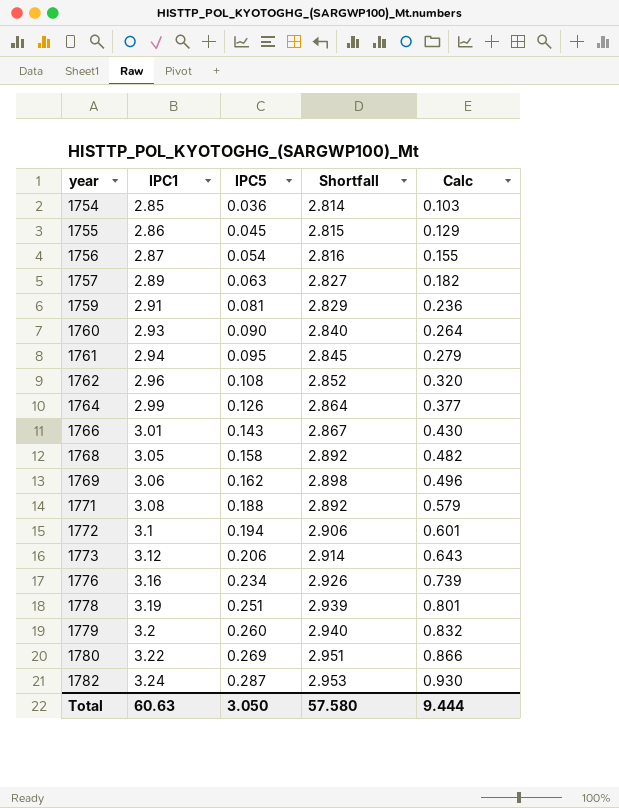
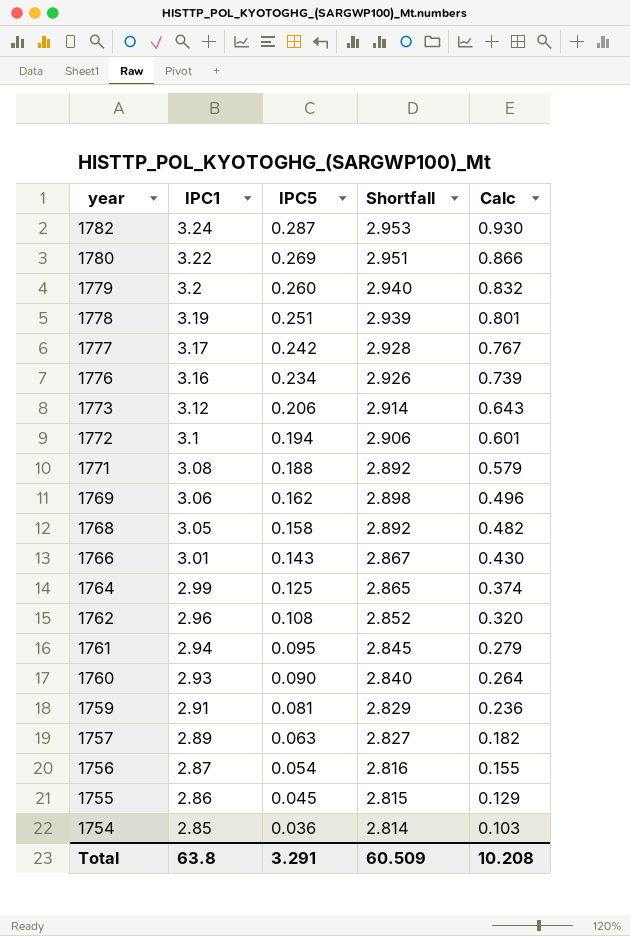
row order: year ascending -> year descending
row 1777: none -> 3.17 | 0.242 | 2.928 | 0.767
1764 | IPC5: 0.126 -> 0.125
1764 | Shortfall: 2.864 -> 2.865
1764 | Calc: 0.377 -> 0.374
Total | IPC1: 60.63 -> 63.8
Total | IPC5: 3.050 -> 3.291
Total | Shortfall: 57.580 -> 60.509
Total | Calc: 9.444 -> 10.208

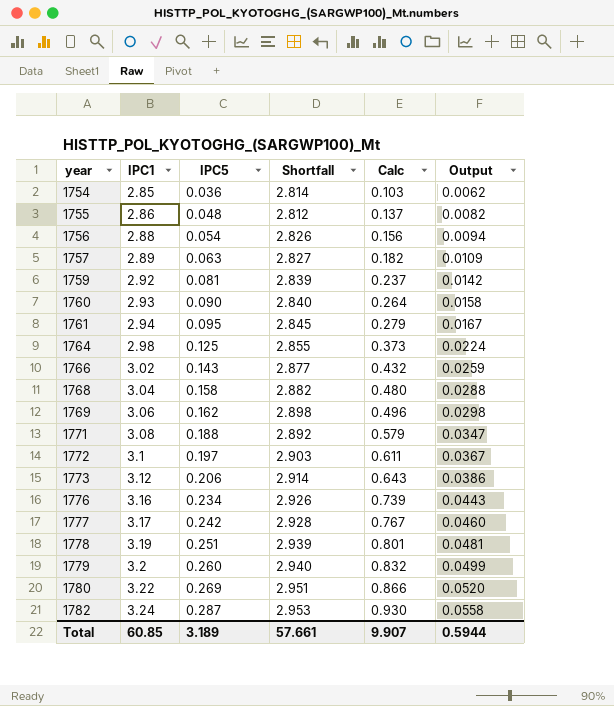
row order: year descending -> year ascending
column Output | formula: none -> [Calc] * 0.06
row 1762: 2.96 | 0.108 | 2.852 | 0.320 -> none
1755 | IPC5: 0.045 -> 0.048
1755 | Shortfall: 2.815 -> 2.812
1755 | Calc: 0.129 -> 0.137
1756 | IPC1: 2.87 -> 2.88
1756 | Shortfall: 2.816 -> 2.826
1756 | Calc: 0.155 -> 0.156
1759 | IPC1: 2.91 -> 2.92
1759 | Shortfall: 2.829 -> 2.839
1759 | Calc: 0.236 -> 0.237
1764 | IPC1: 2.99 -> 2.98
1764 | Shortfall: 2.865 -> 2.855
1764 | Calc: 0.374 -> 0.373
1766 | IPC1: 3.01 -> 3.02
1766 | Shortfall: 2.867 -> 2.877
1766 | Calc: 0.430 -> 0.432
1768 | IPC1: 3.05 -> 3.04
1768 | Shortfall: 2.892 -> 2.882
1768 | Calc: 0.482 -> 0.480
1772 | IPC5: 0.194 -> 0.197
1772 | Shortfall: 2.906 -> 2.903
1772 | Calc: 0.601 -> 0.611
Total | IPC1: 63.8 -> 60.85
Total | IPC5: 3.291 -> 3.189
Total | Shortfall: 60.509 -> 57.661
Total | Calc: 10.208 -> 9.907

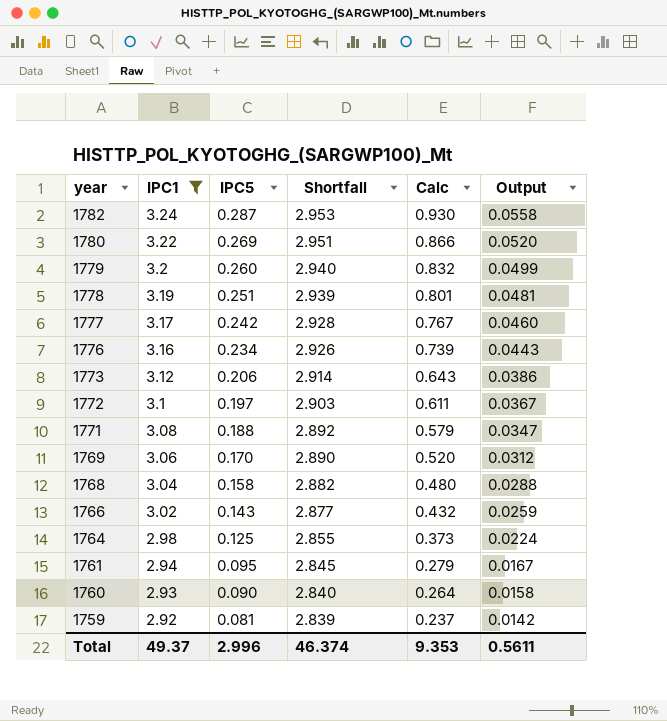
filter: none -> IPC1 >= 2.92
row order: year ascending -> year descending
1769 | IPC5: 0.162 -> 0.170
1769 | Shortfall: 2.898 -> 2.890
1769 | Calc: 0.496 -> 0.520
1769 | Output: 0.0298 -> 0.0312
Total | IPC1: 60.85 -> 49.37
Total | IPC5: 3.189 -> 2.996
Total | Shortfall: 57.661 -> 46.374
Total | Calc: 9.907 -> 9.353
Total | Output: 0.5944 -> 0.5611

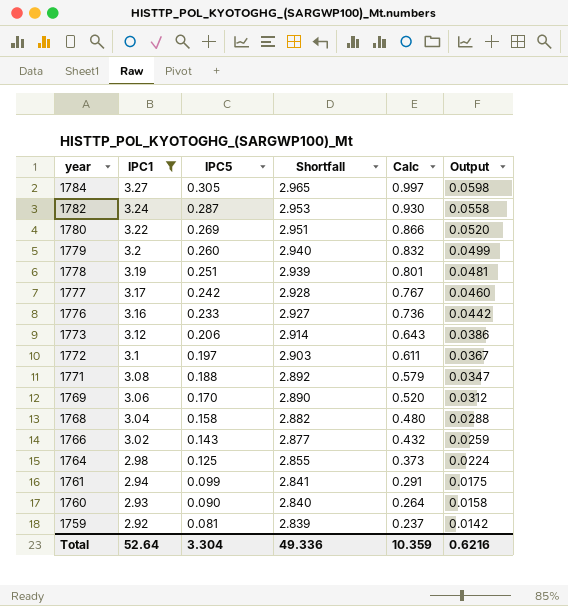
row 1784: none -> 3.27 | 0.305 | 2.965 | 0.997 | 0.0598
1776 | IPC5: 0.234 -> 0.233
1776 | Shortfall: 2.926 -> 2.927
1776 | Calc: 0.739 -> 0.736
1776 | Output: 0.0443 -> 0.0442
1761 | IPC5: 0.095 -> 0.099
1761 | Shortfall: 2.845 -> 2.841
1761 | Calc: 0.279 -> 0.291
1761 | Output: 0.0167 -> 0.0175
Total | IPC1: 49.37 -> 52.64
Total | IPC5: 2.996 -> 3.304
Total | Shortfall: 46.374 -> 49.336
Total | Calc: 9.353 -> 10.359
Total | Output: 0.5611 -> 0.6216

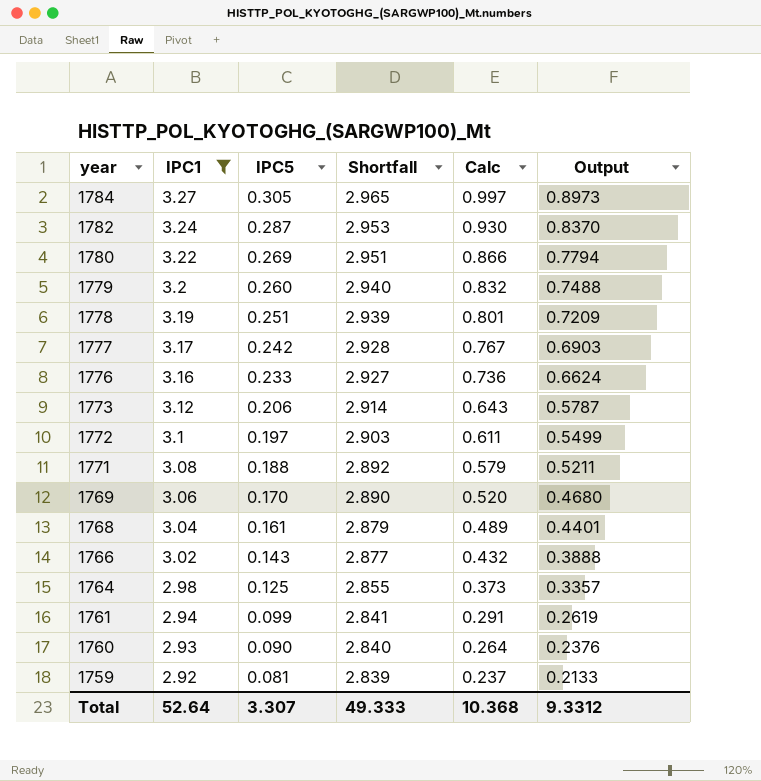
column Output | formula: [Calc] * 0.06 -> [Calc] * 0.9
1768 | IPC5: 0.158 -> 0.161
1768 | Shortfall: 2.882 -> 2.879
1768 | Calc: 0.480 -> 0.489
Total | IPC5: 3.304 -> 3.307
Total | Shortfall: 49.336 -> 49.333
Total | Calc: 10.359 -> 10.368
Total | Output: 0.6216 -> 9.3312

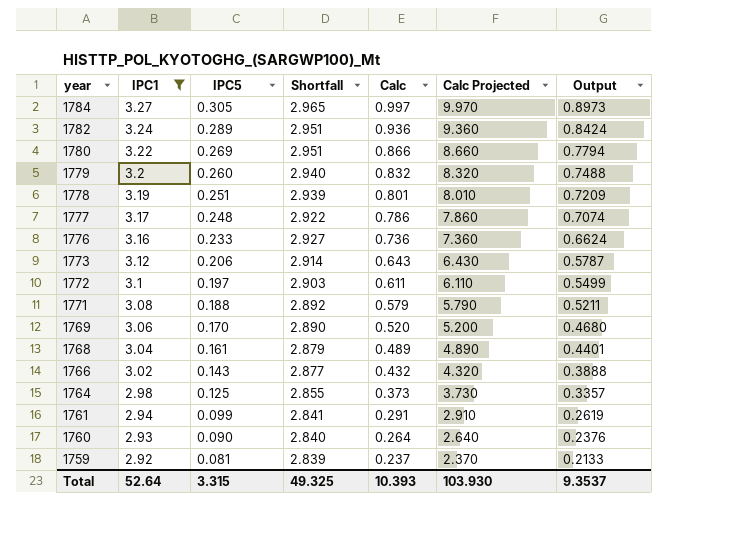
column Calc Projected | formula: none -> [Calc] * 10
1782 | IPC5: 0.287 -> 0.289
1782 | Shortfall: 2.953 -> 2.951
1782 | Calc: 0.930 -> 0.936
1782 | Output: 0.8370 -> 0.8424
1777 | IPC5: 0.242 -> 0.248
1777 | Shortfall: 2.928 -> 2.922
1777 | Calc: 0.767 -> 0.786
1777 | Output: 0.6903 -> 0.7074
Total | IPC5: 3.307 -> 3.315
Total | Shortfall: 49.333 -> 49.325
Total | Calc: 10.368 -> 10.393
Total | Output: 9.3312 -> 9.3537

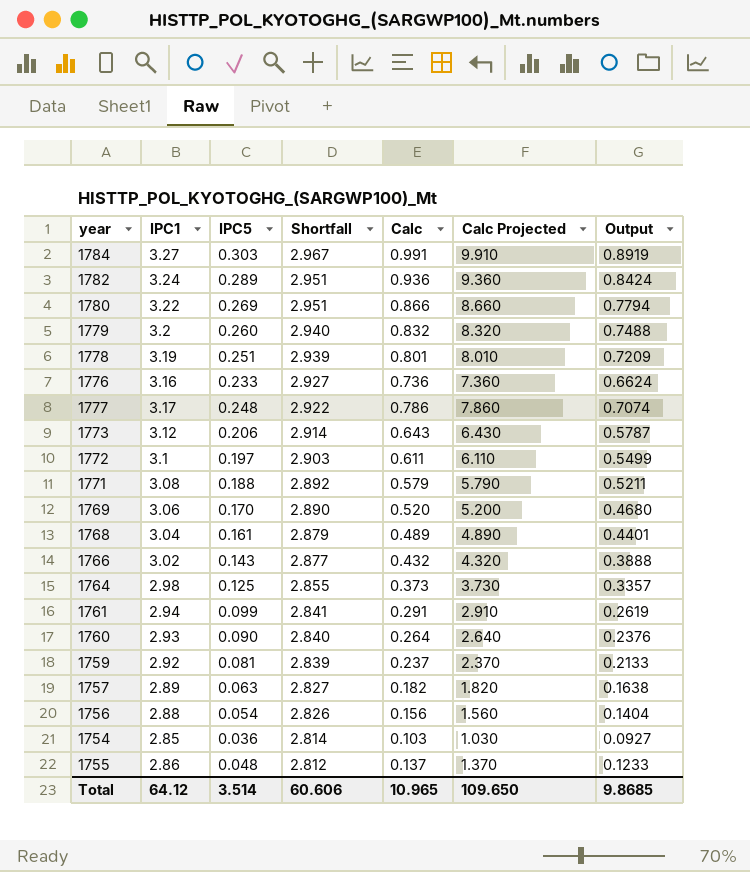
filter: IPC1 >= 2.92 -> none
row order: year descending -> Shortfall descending
1784 | IPC5: 0.305 -> 0.303
1784 | Shortfall: 2.965 -> 2.967
1784 | Calc: 0.997 -> 0.991
1784 | Calc Projected: 9.970 -> 9.910
1784 | Output: 0.8973 -> 0.8919
Total | IPC1: 52.64 -> 64.12
Total | IPC5: 3.315 -> 3.514
Total | Shortfall: 49.325 -> 60.606
Total | Calc: 10.393 -> 10.965
Total | Calc Projected: 103.930 -> 109.650
Total | Output: 9.3537 -> 9.8685

